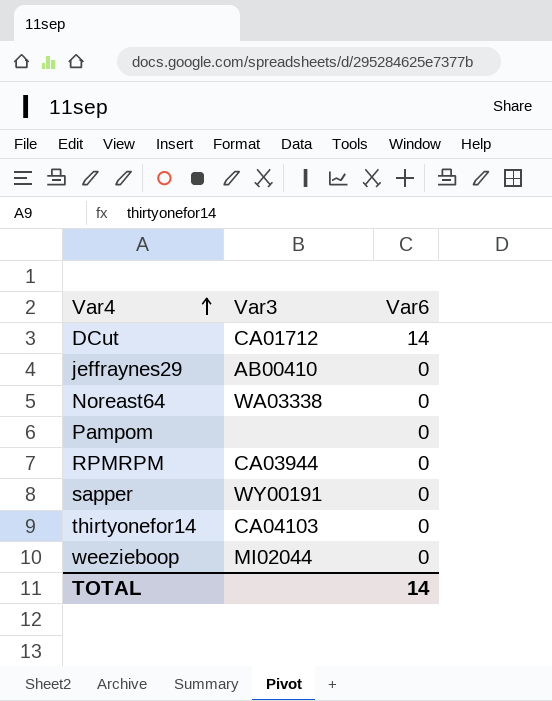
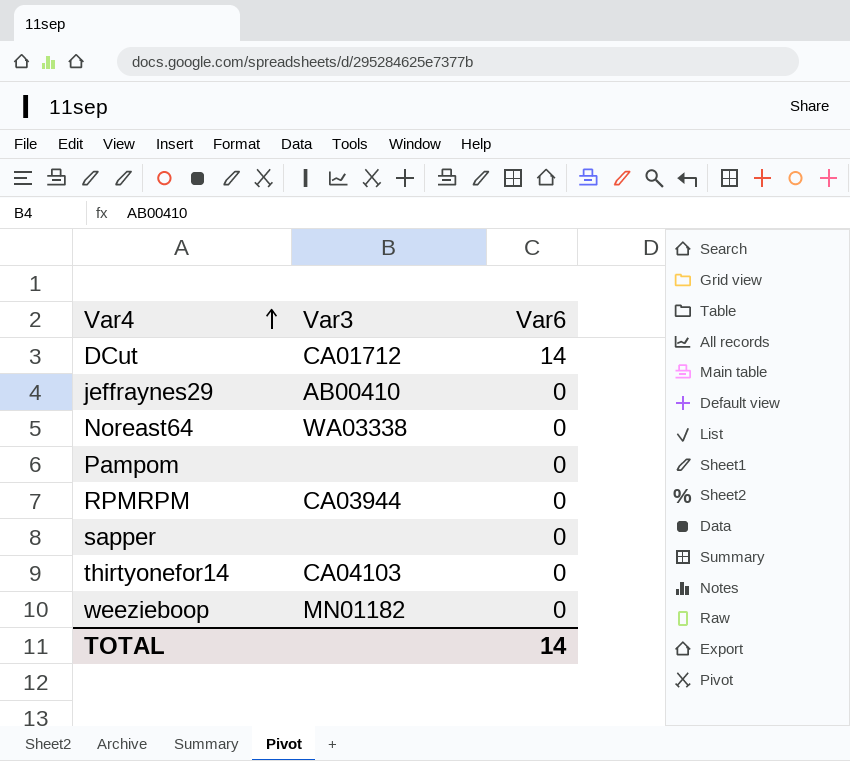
sapper | Var3: WY00191 -> none
weezieboop | Var3: MI02044 -> MN01182

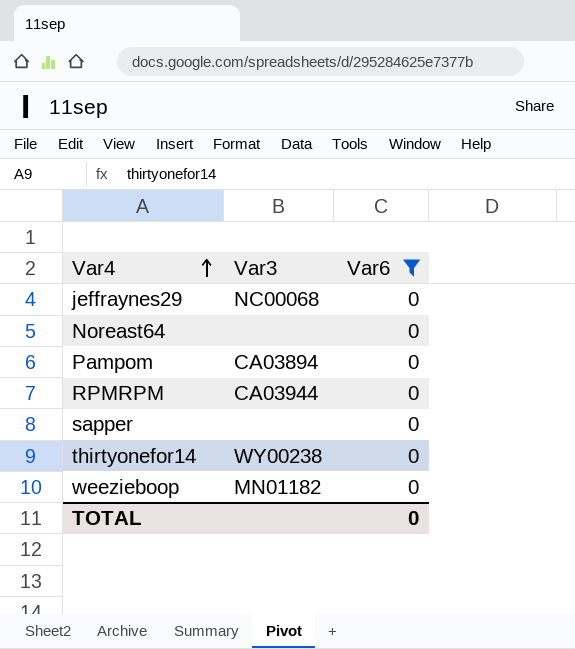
filter: none -> Var6 = 0
jeffraynes29 | Var3: AB00410 -> NC00068
Noreast64 | Var3: WA03338 -> none
Pampom | Var3: none -> CA03894
thirtyonefor14 | Var3: CA04103 -> WY00238
TOTAL | Var6: 14 -> 0

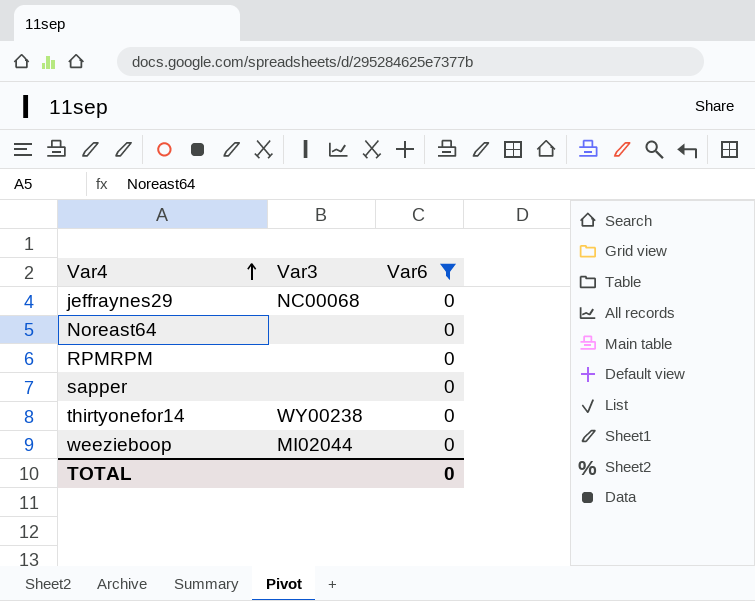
row Pampom: CA03894 | 0 -> none
RPMRPM | Var3: CA03944 -> none
weezieboop | Var3: MN01182 -> MI02044

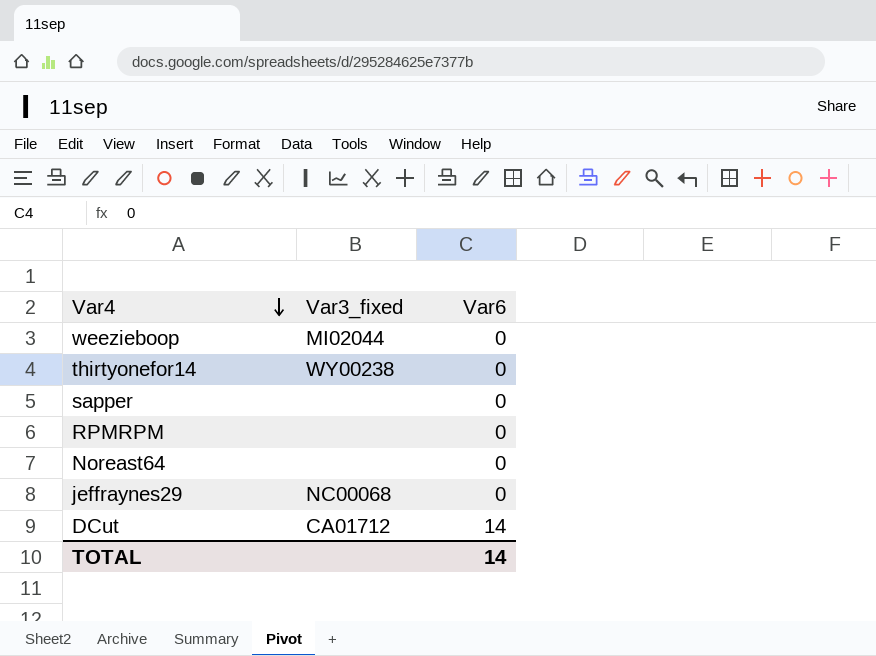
filter: Var6 = 0 -> none
row order: Var4 ascending -> Var4 descending
column name: Var3 -> Var3_fixed
TOTAL | Var6: 0 -> 14

